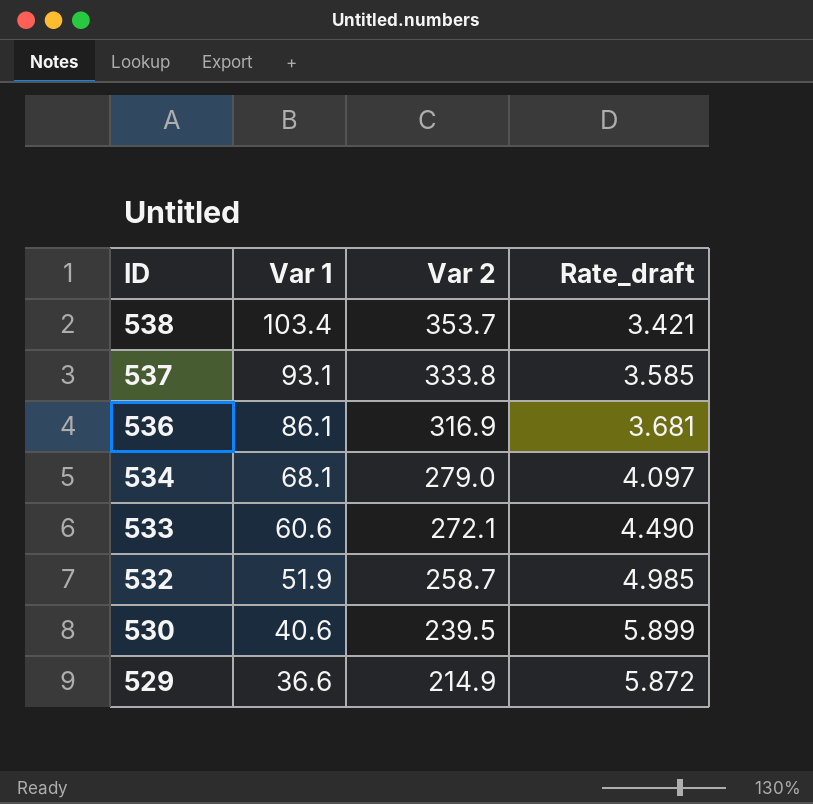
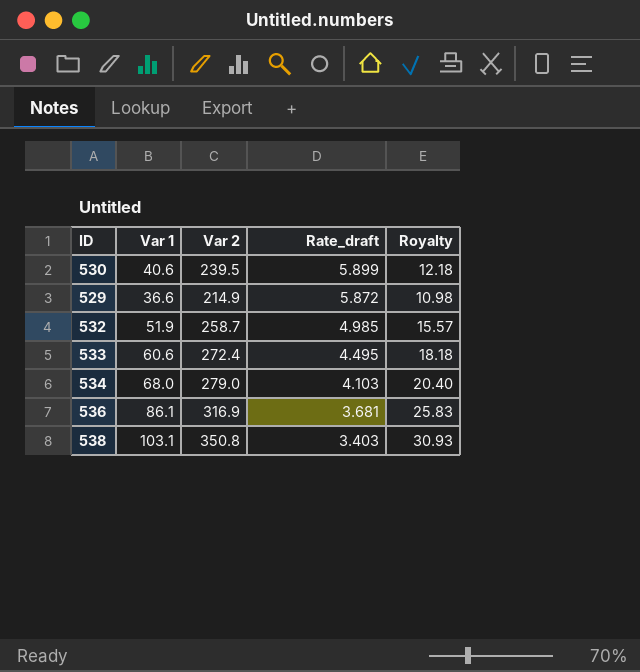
row order: ID descending -> Rate_draft descending
column Royalty | formula: none -> [Var 1] * 0.3
row 537: 93.1 | 333.8 | 3.585 -> none
533 | Var 2: 272.1 -> 272.4
533 | Rate_draft: 4.490 -> 4.495
534 | Var 1: 68.1 -> 68.0
534 | Rate_draft: 4.097 -> 4.103
538 | Var 1: 103.4 -> 103.1
538 | Var 2: 353.7 -> 350.8
538 | Rate_draft: 3.421 -> 3.403

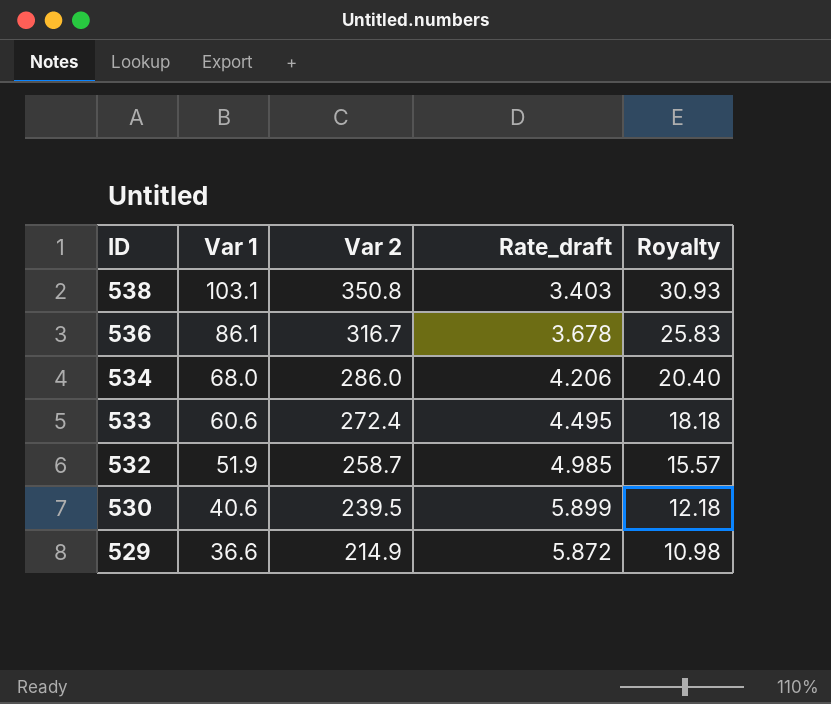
row order: Rate_draft descending -> ID descending
536 | Var 2: 316.9 -> 316.7
536 | Rate_draft: 3.681 -> 3.678
534 | Var 2: 279.0 -> 286.0
534 | Rate_draft: 4.103 -> 4.206

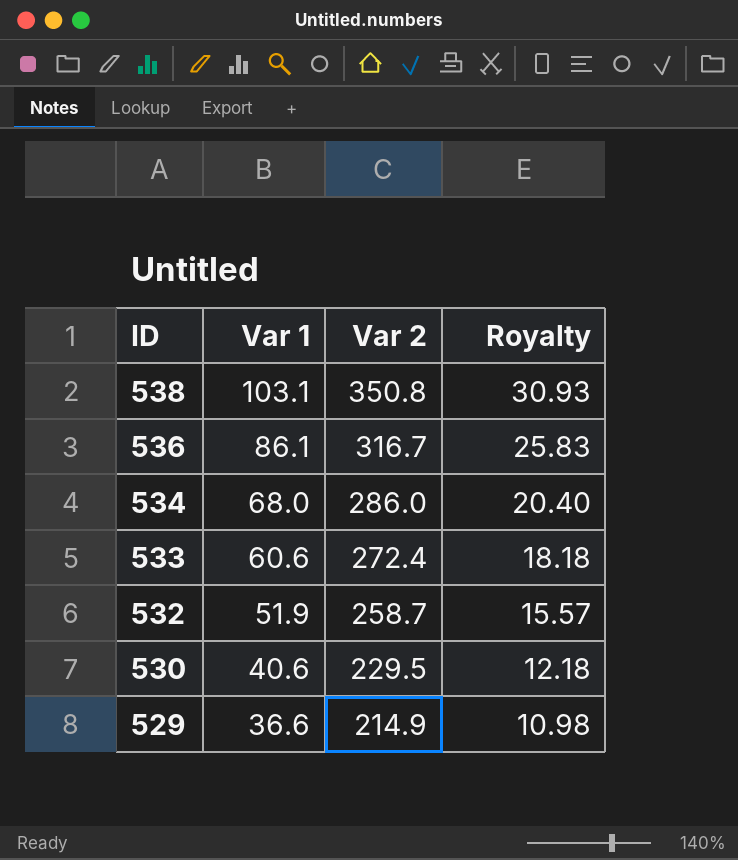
column Rate_draft | formula: [Var 2] / [Var 1] -> none
530 | Var 2: 239.5 -> 229.5

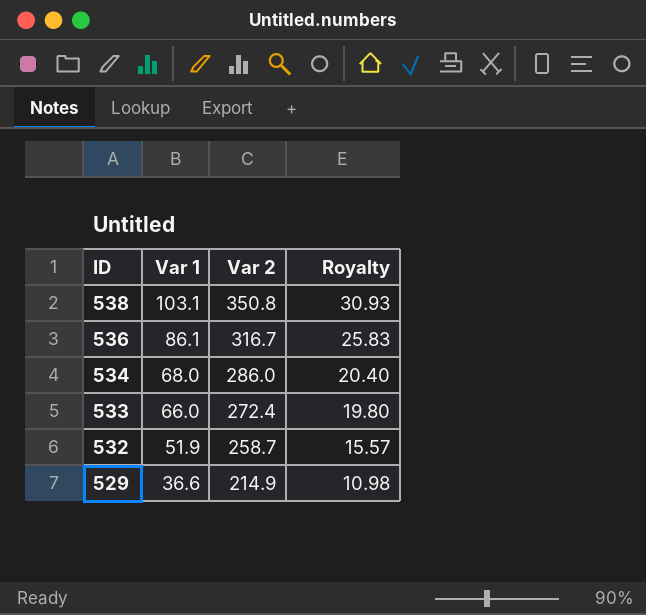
row 530: 40.6 | 229.5 | 12.18 -> none
533 | Var 1: 60.6 -> 66.0
533 | Royalty: 18.18 -> 19.80

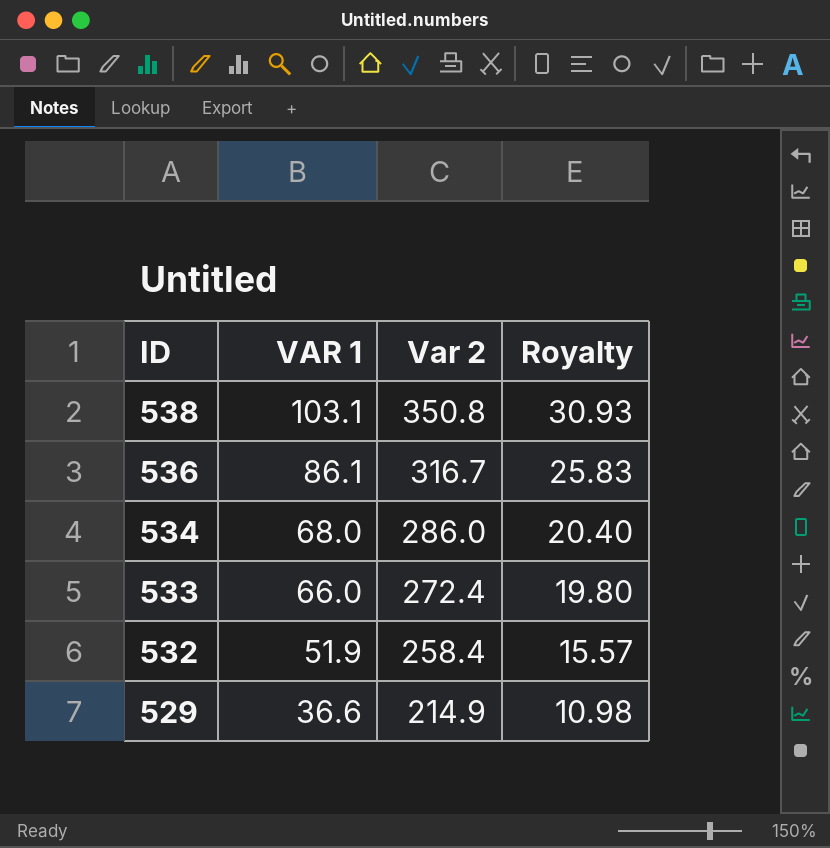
column name: Var 1 -> VAR 1
532 | Var 2: 258.7 -> 258.4

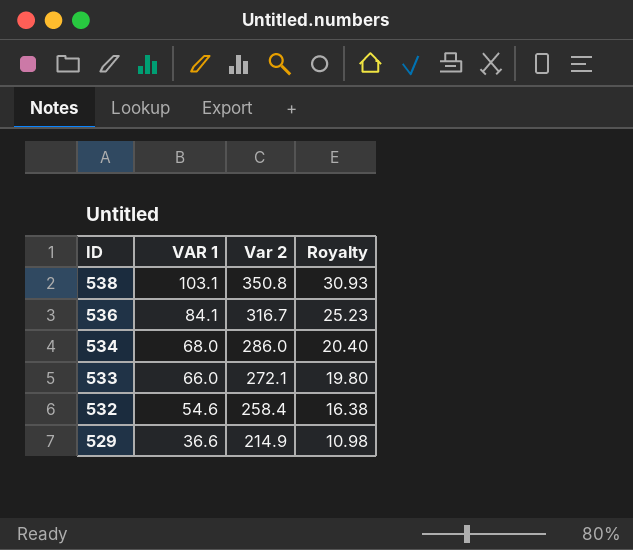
536 | VAR 1: 86.1 -> 84.1
536 | Royalty: 25.83 -> 25.23
533 | Var 2: 272.4 -> 272.1
532 | VAR 1: 51.9 -> 54.6
532 | Royalty: 15.57 -> 16.38

